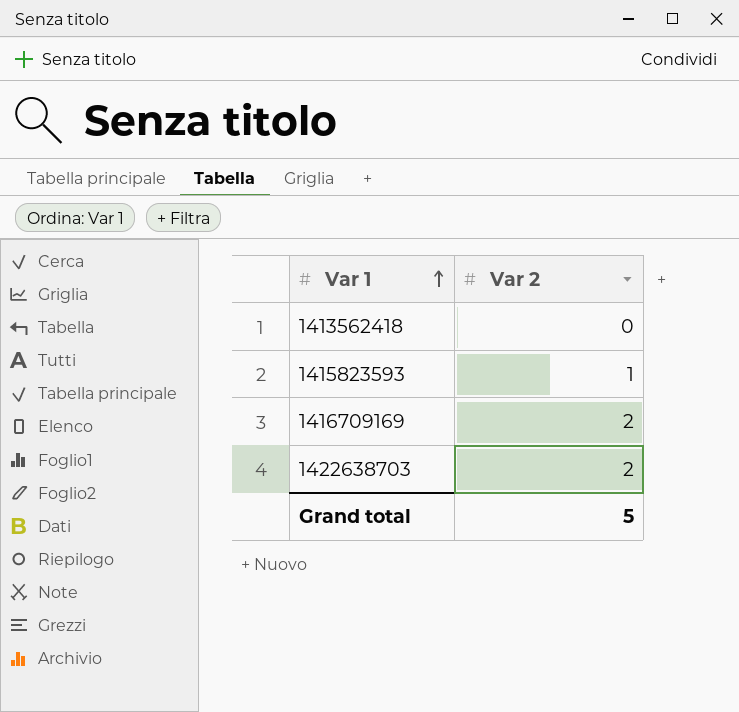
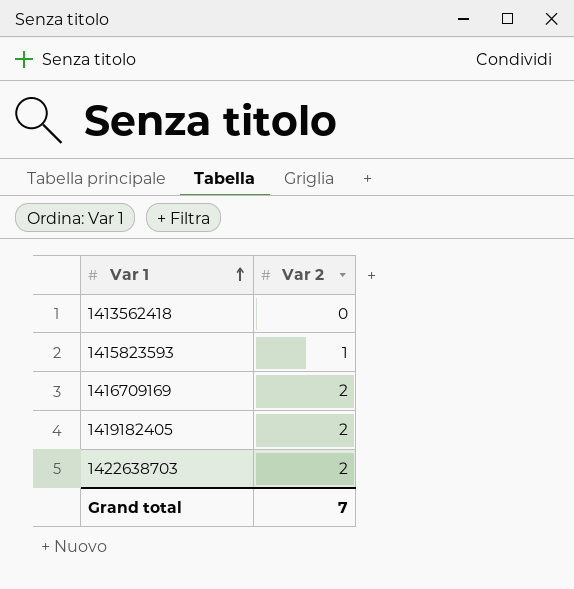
row 1419182405: none -> 2
Grand total | Var 2: 5 -> 7

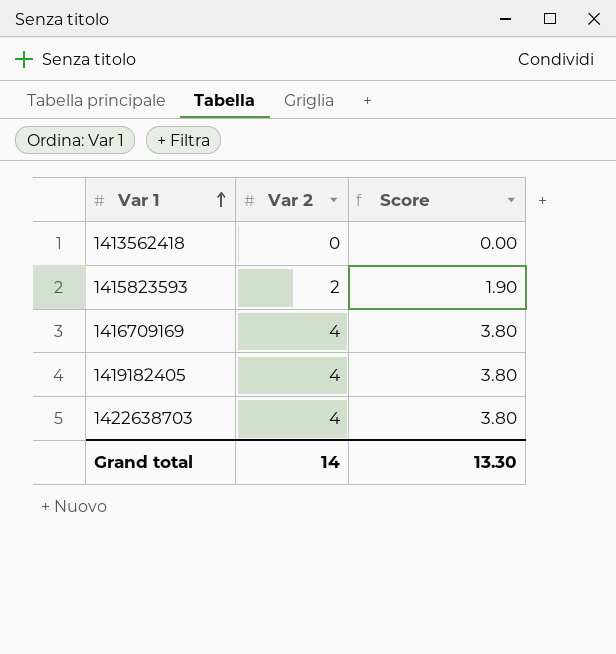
column Score | formula: none -> [Var 2] * 0.95
1415823593 | Var 2: 1 -> 2
1416709169 | Var 2: 2 -> 4
1419182405 | Var 2: 2 -> 4
1422638703 | Var 2: 2 -> 4
Grand total | Var 2: 7 -> 14

